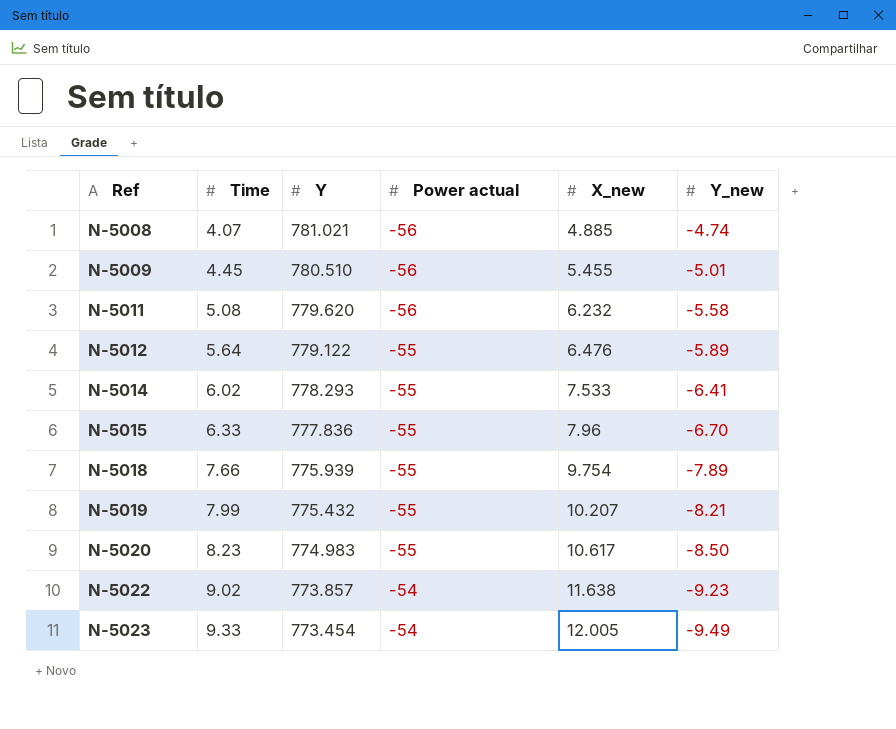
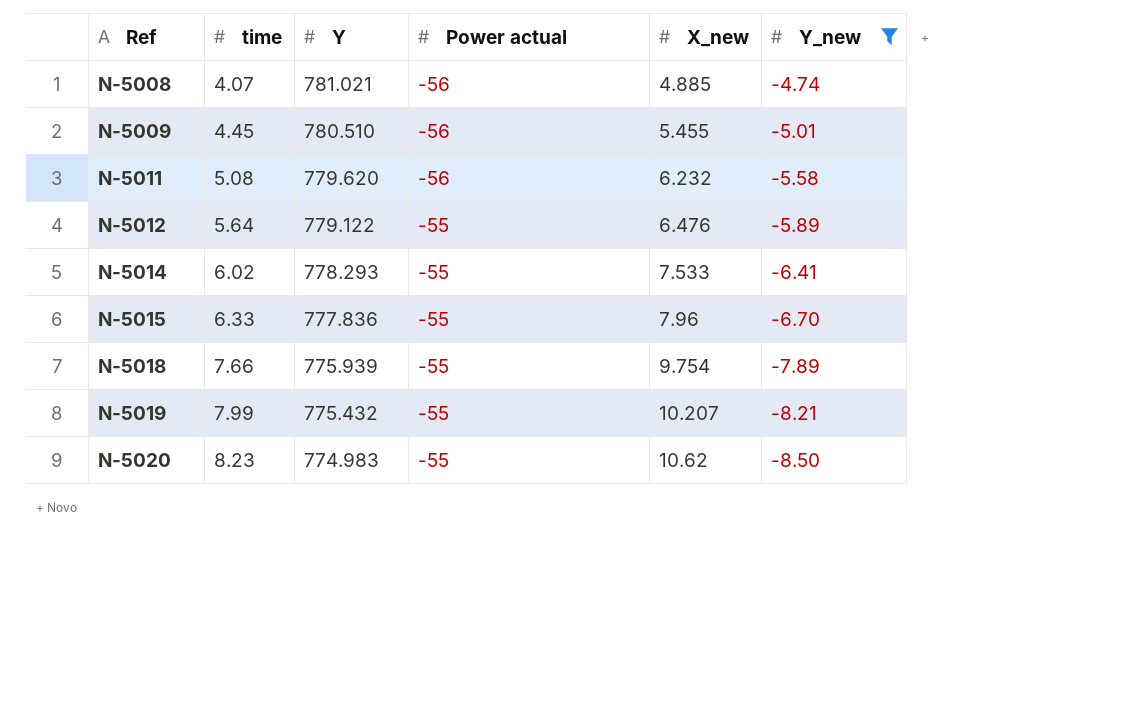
filter: none -> Y_new >= -8.50
column name: Time -> time
N-5020 | X_new: 10.617 -> 10.62

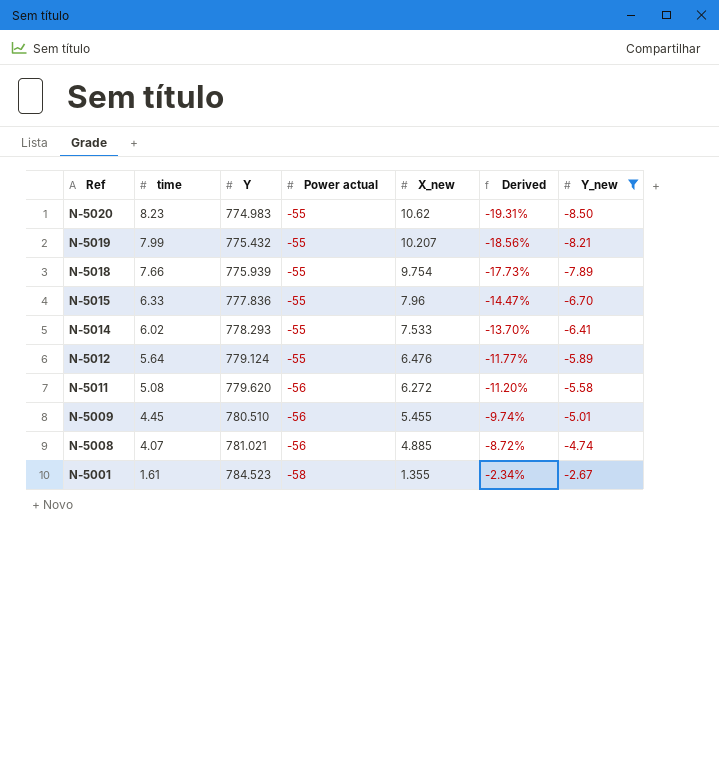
row order: Ref ascending -> Ref descending
column Derived | formula: none -> [X_new] / [Power actual]
N-5012 | Y: 779.122 -> 779.124
N-5011 | X_new: 6.232 -> 6.272
row N-5001: none -> 1.61 | 784.523 | -58 | 1.355 | -2.34% | -2.67

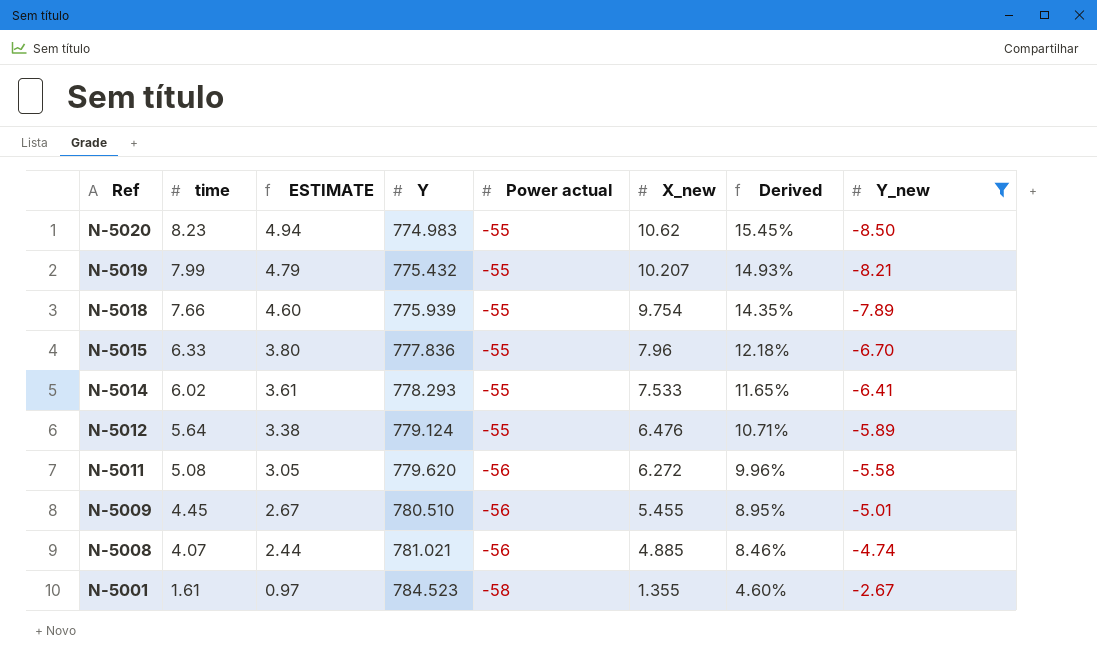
column ESTIMATE | formula: none -> [time] * 0.6
column Derived | formula: [X_new] / [Power actual] -> [Y_new] / [Power actual]

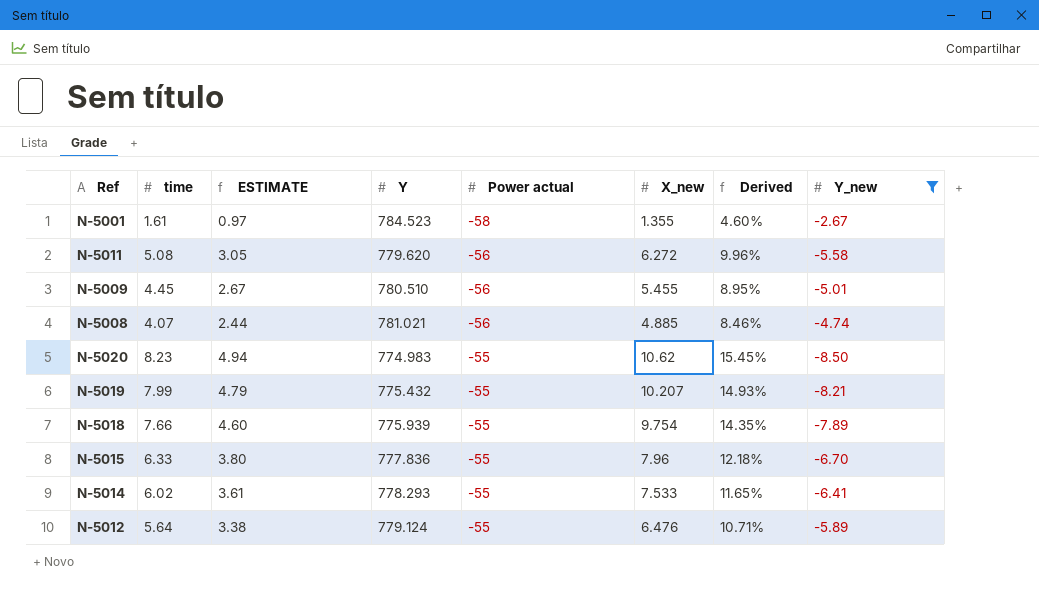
row order: Ref descending -> Power actual ascending

